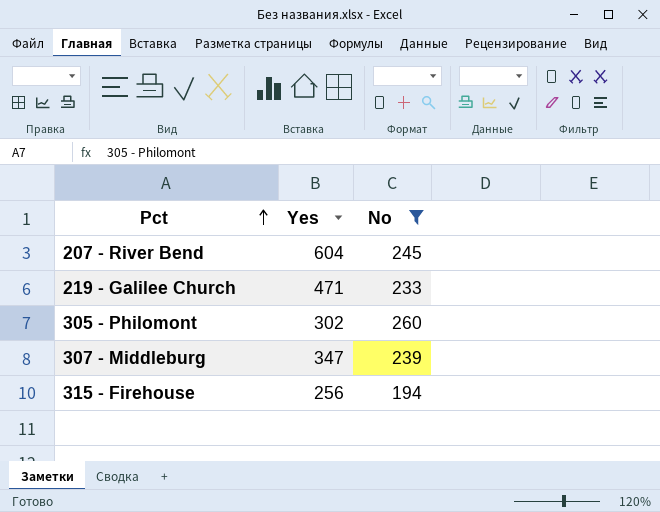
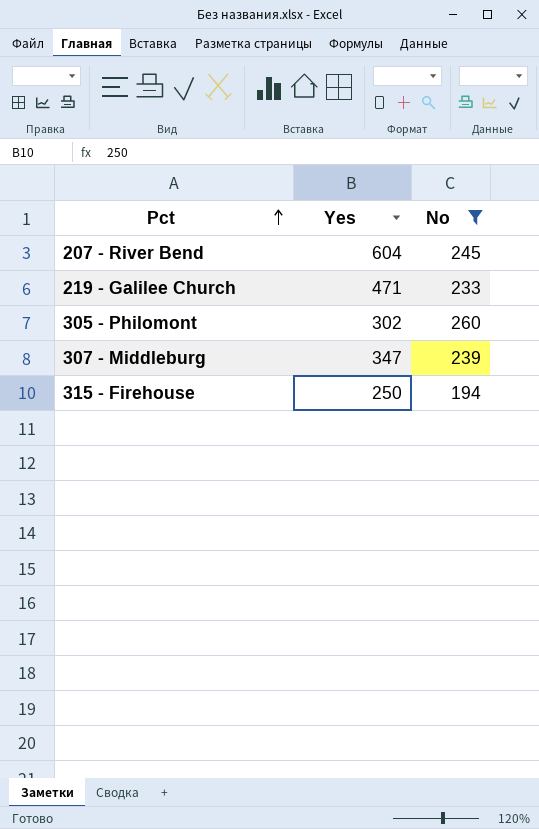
315 - Firehouse | Yes: 256 -> 250

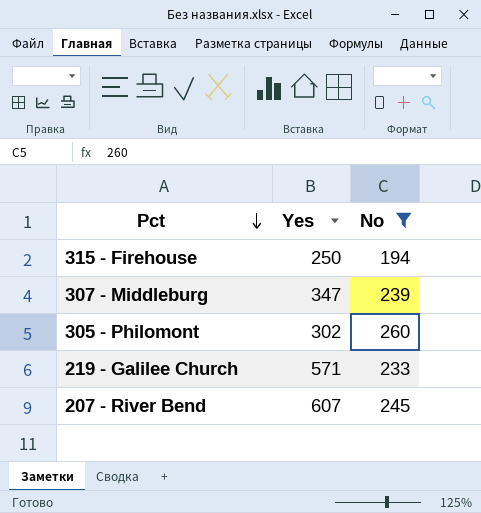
row order: Pct ascending -> Pct descending
219 - Galilee Church | Yes: 471 -> 571
207 - River Bend | Yes: 604 -> 607

